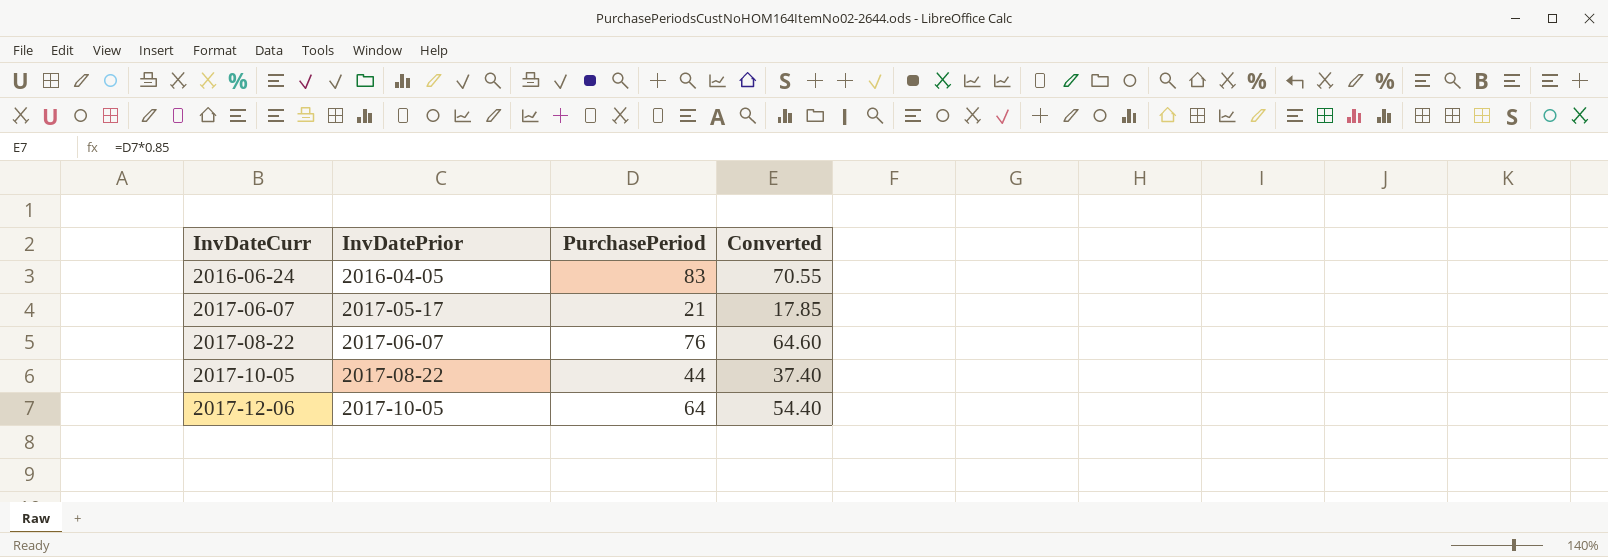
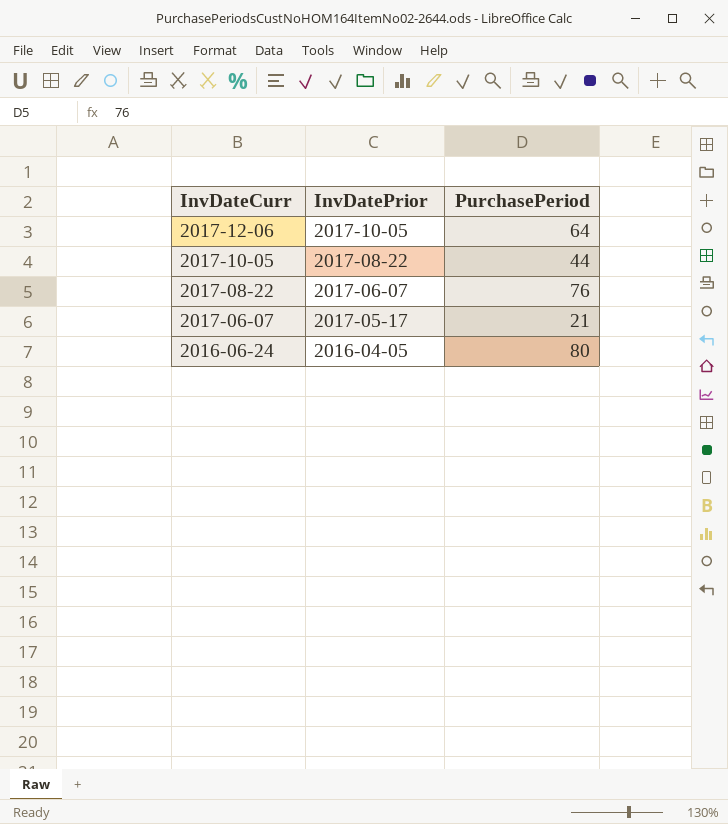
row order: InvDateCurr ascending -> InvDateCurr descending
column Converted | formula: [PurchasePeriod] * 0.85 -> none
2016-06-24 | PurchasePeriod: 83 -> 80

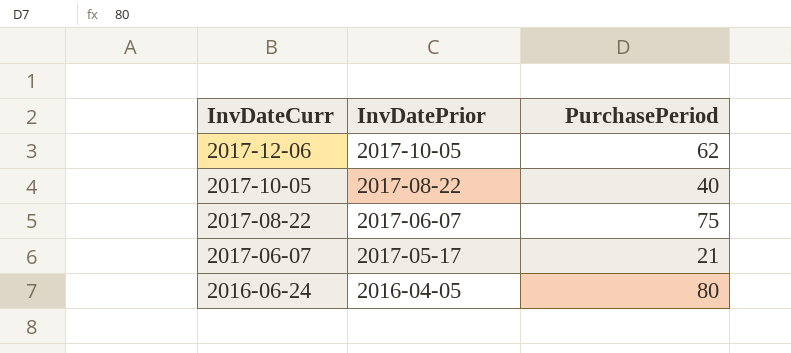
2017-12-06 | PurchasePeriod: 64 -> 62
2017-10-05 | PurchasePeriod: 44 -> 40
2017-08-22 | PurchasePeriod: 76 -> 75

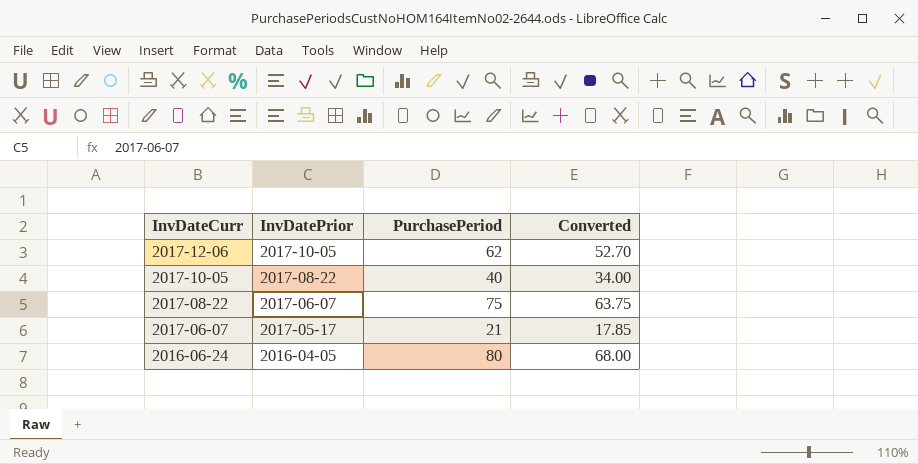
column Converted | formula: none -> [PurchasePeriod] * 0.85

